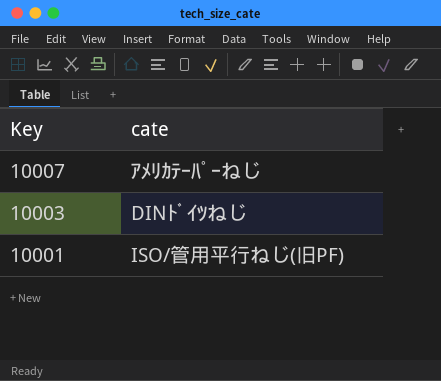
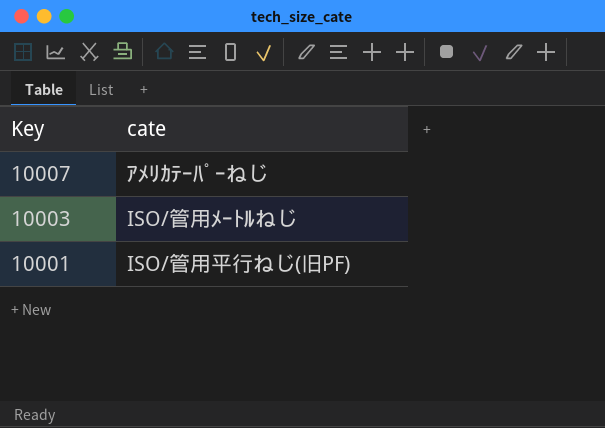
10003 | cate: DINﾄﾞｲﾂねじ -> ISO/管用ﾒｰﾄﾙねじ

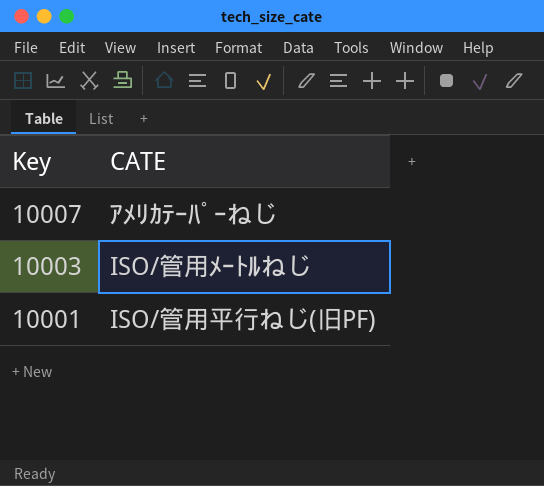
column name: cate -> CATE

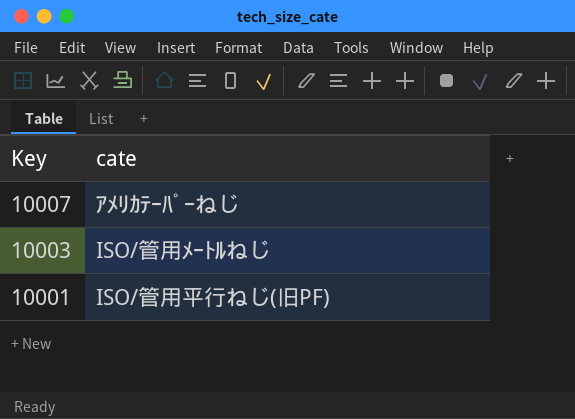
column name: CATE -> cate

